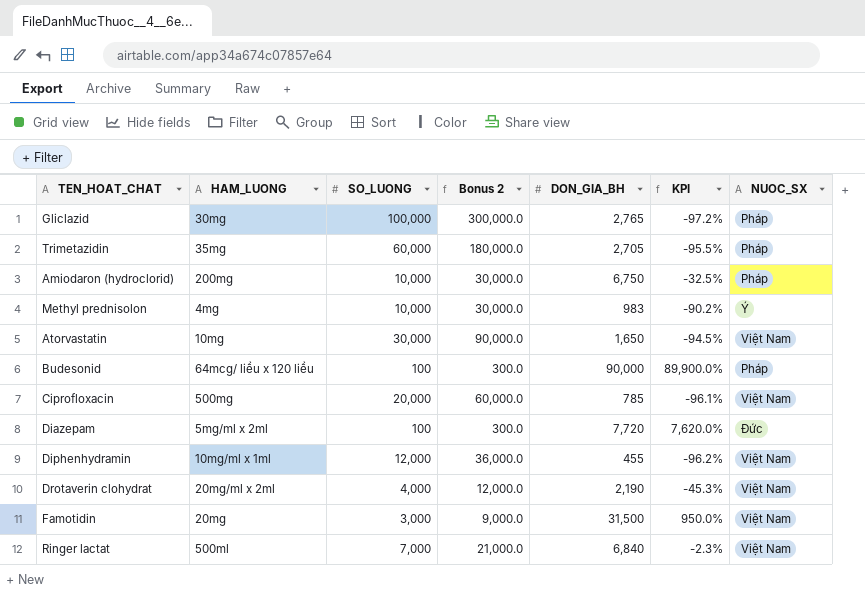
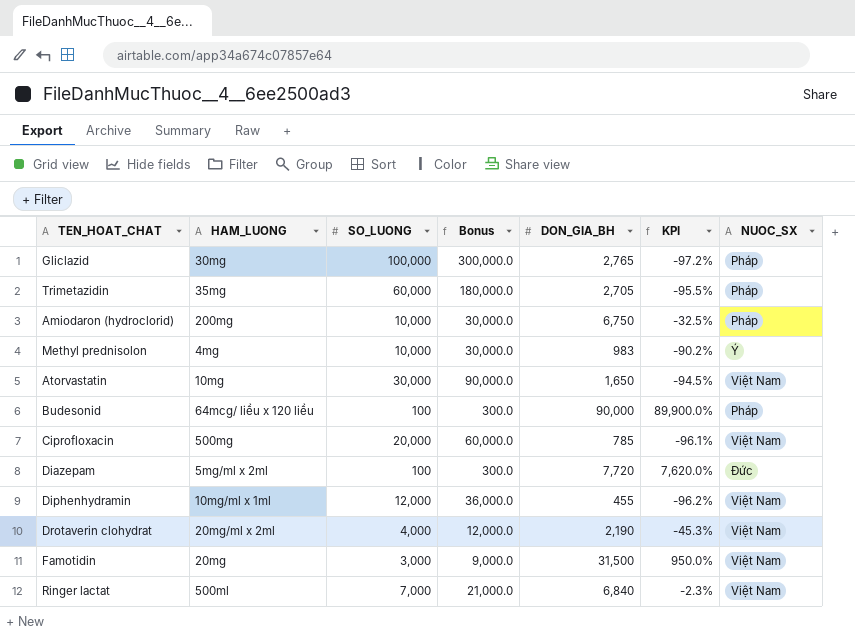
column name: Bonus 2 -> Bonus

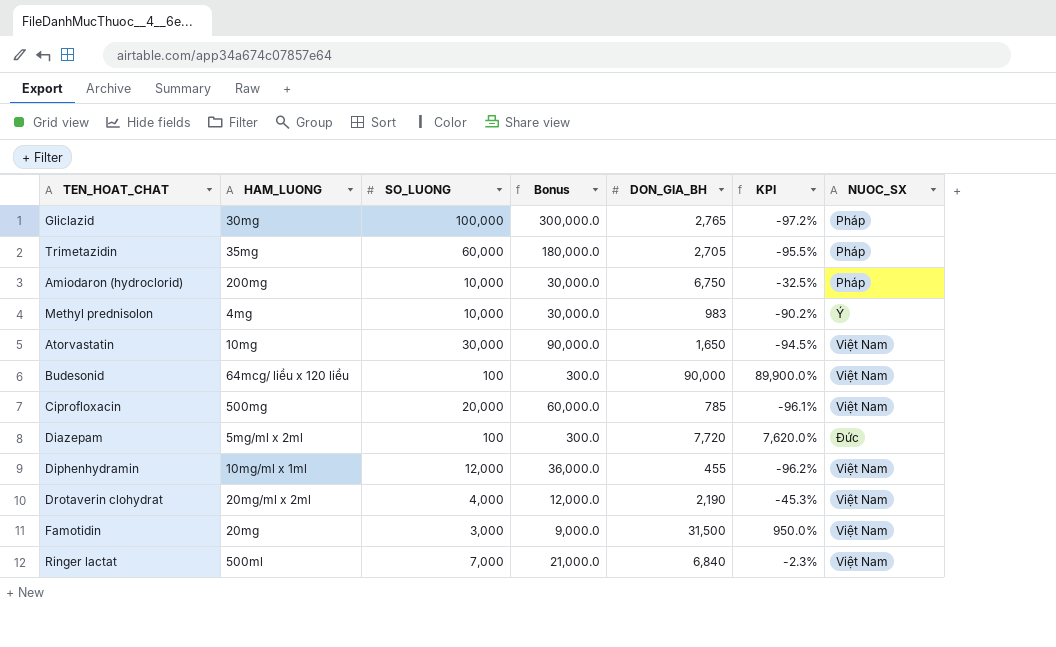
Budesonid | NUOC_SX: Pháp -> Việt Nam

